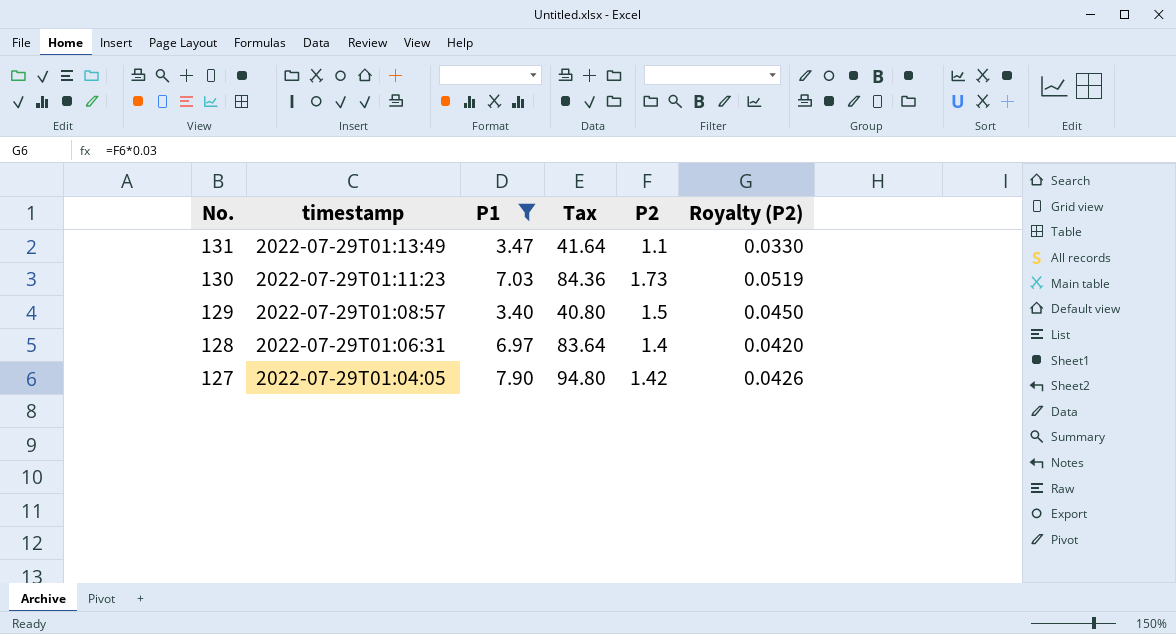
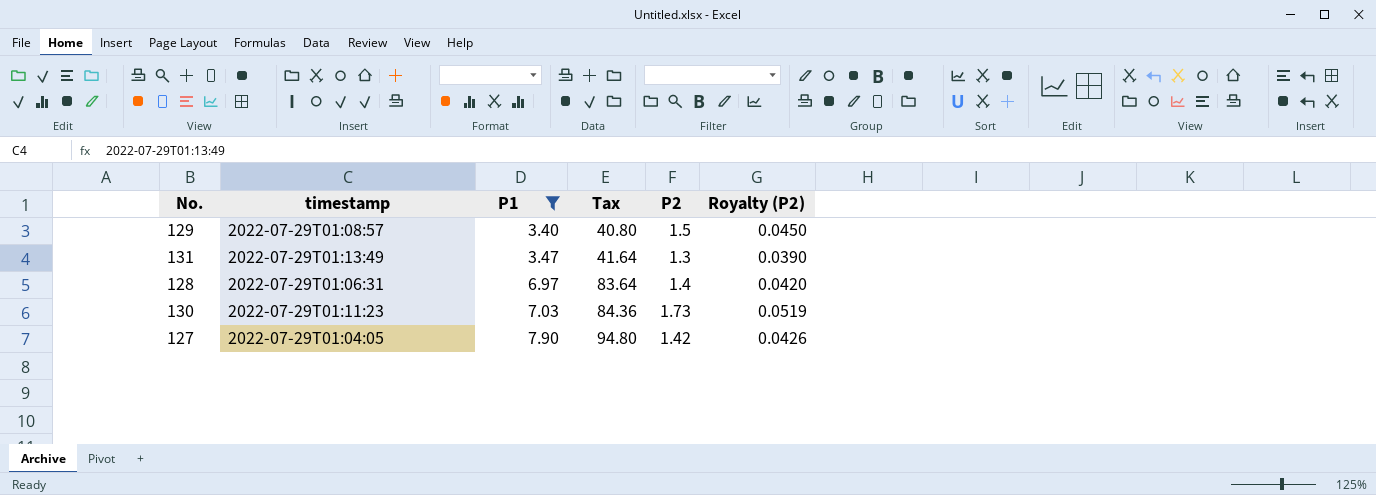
row order: No. descending -> P1 ascending
131 | P2: 1.1 -> 1.3
131 | Royalty (P2): 0.0330 -> 0.0390

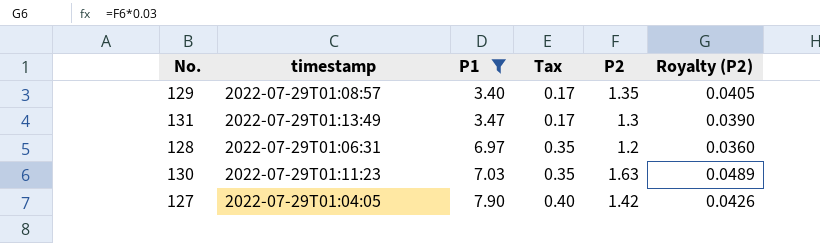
column Tax | formula: [P1] * 12 -> [P1] * 0.05
129 | P2: 1.5 -> 1.35
129 | Royalty (P2): 0.0450 -> 0.0405
128 | P2: 1.4 -> 1.2
128 | Royalty (P2): 0.0420 -> 0.0360
130 | P2: 1.73 -> 1.63
130 | Royalty (P2): 0.0519 -> 0.0489

